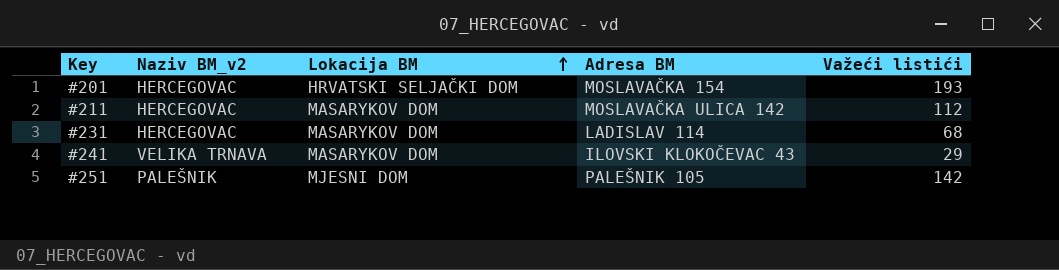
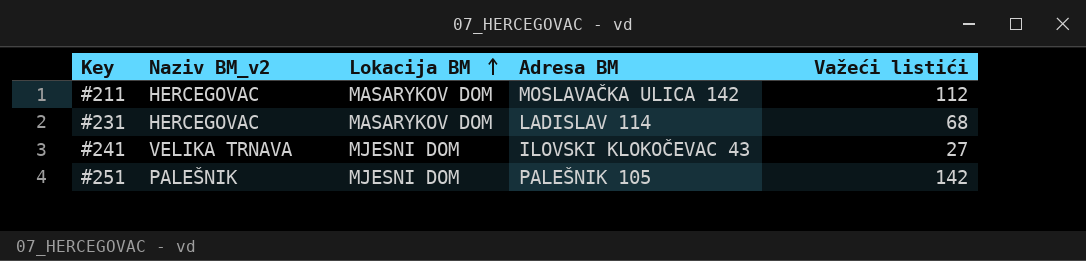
row #201: HERCEGOVAC | HRVATSKI SELJAČKI DOM | MOSLAVAČKA 154 | 193 -> none
#241 | Lokacija BM: MASARYKOV DOM -> MJESNI DOM
#241 | Važeći listići: 29 -> 27

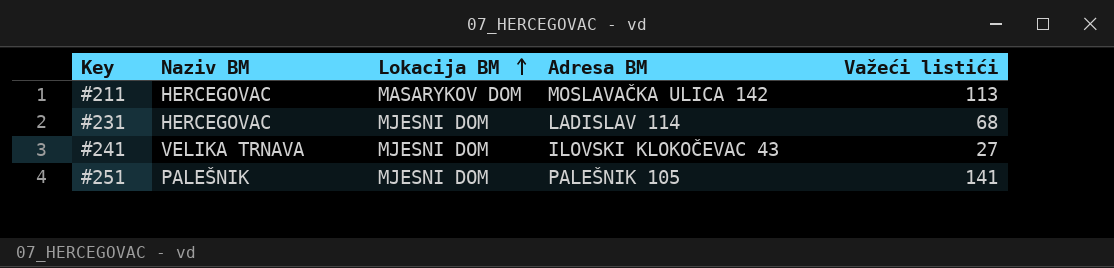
column name: Naziv BM_v2 -> Naziv BM
#211 | Važeći listići: 112 -> 113
#231 | Lokacija BM: MASARYKOV DOM -> MJESNI DOM
#251 | Važeći listići: 142 -> 141

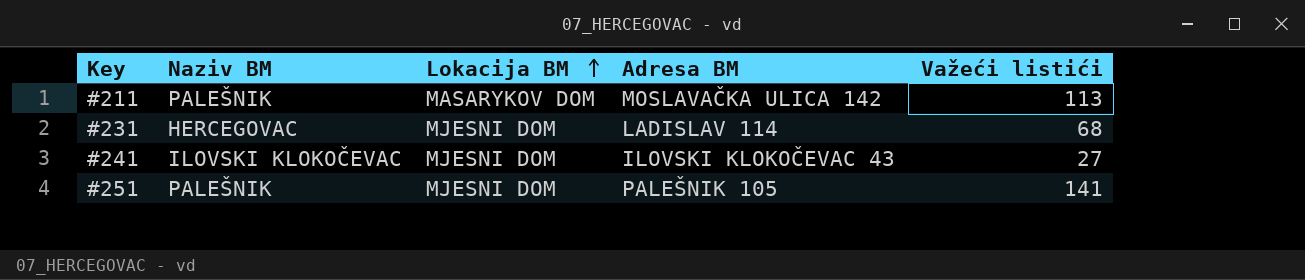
#211 | Naziv BM: HERCEGOVAC -> PALEŠNIK
#241 | Naziv BM: VELIKA TRNAVA -> ILOVSKI KLOKOČEVAC

